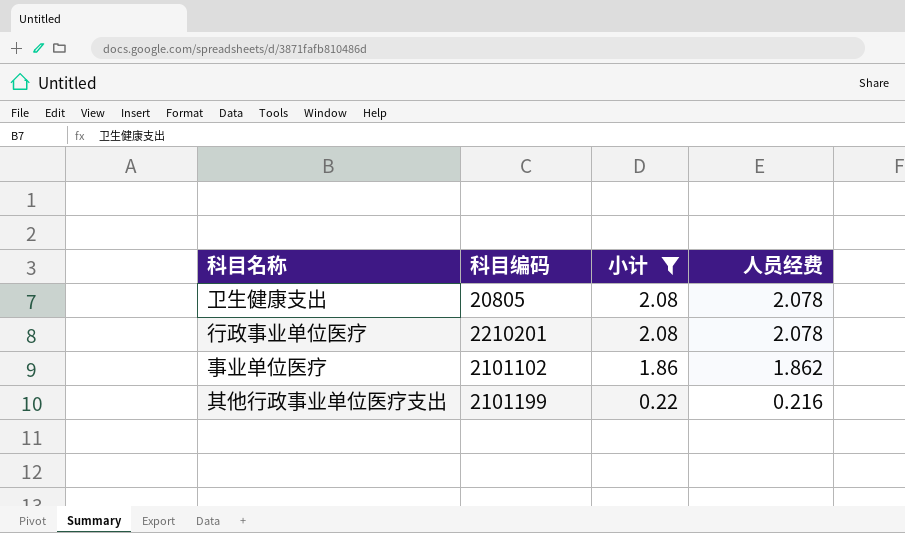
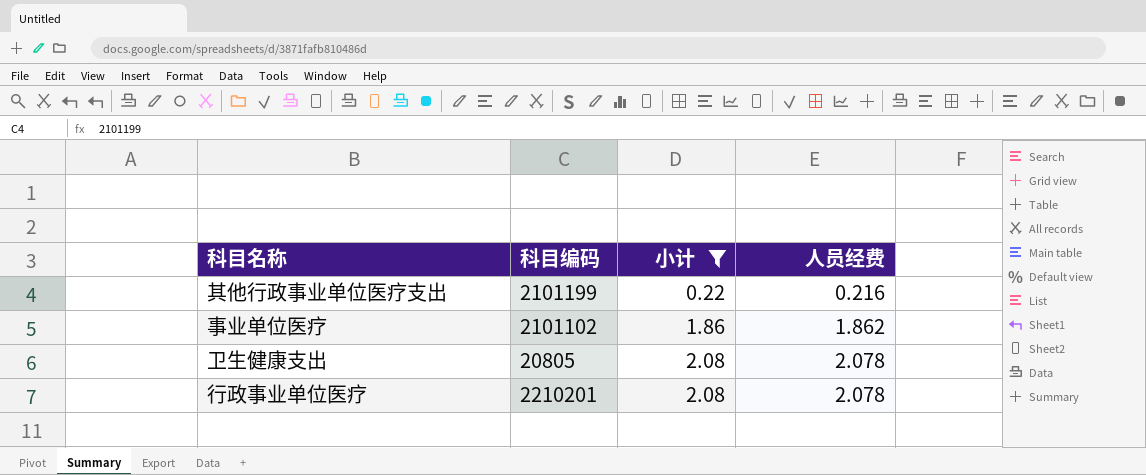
row order: 小计 descending -> 小计 ascending

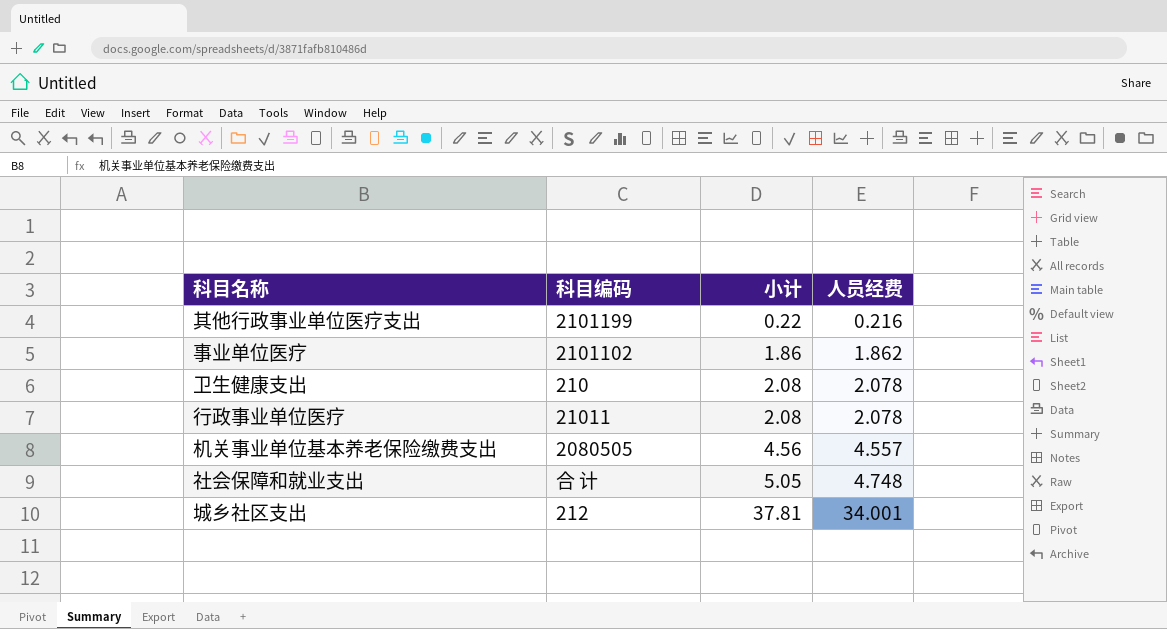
filter: 小计 <= 2.08 -> none
卫生健康支出 | 科目编码: 20805 -> 210
行政事业单位医疗 | 科目编码: 2210201 -> 21011

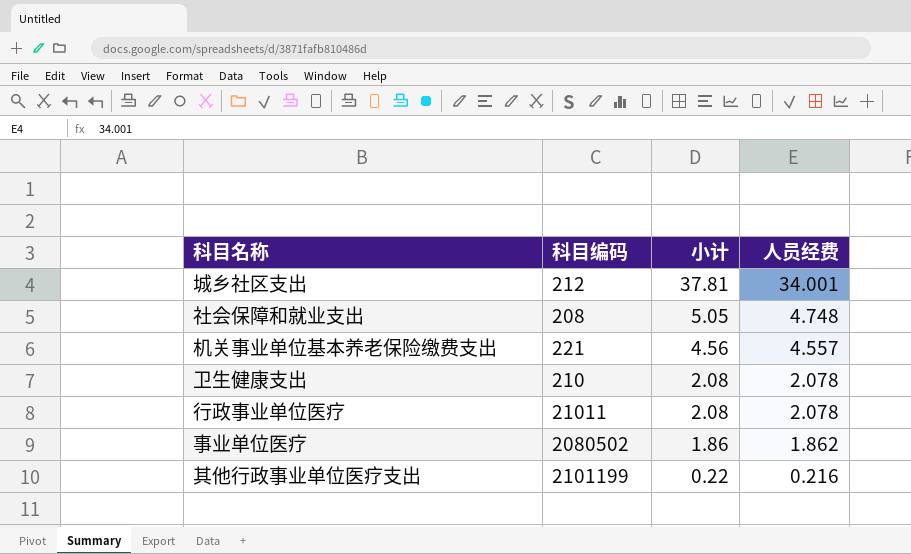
row order: 小计 ascending -> 小计 descending
社会保障和就业支出 | 科目编码: 合 计 -> 208
机关事业单位基本养老保险缴费支出 | 科目编码: 2080505 -> 221
事业单位医疗 | 科目编码: 2101102 -> 2080502

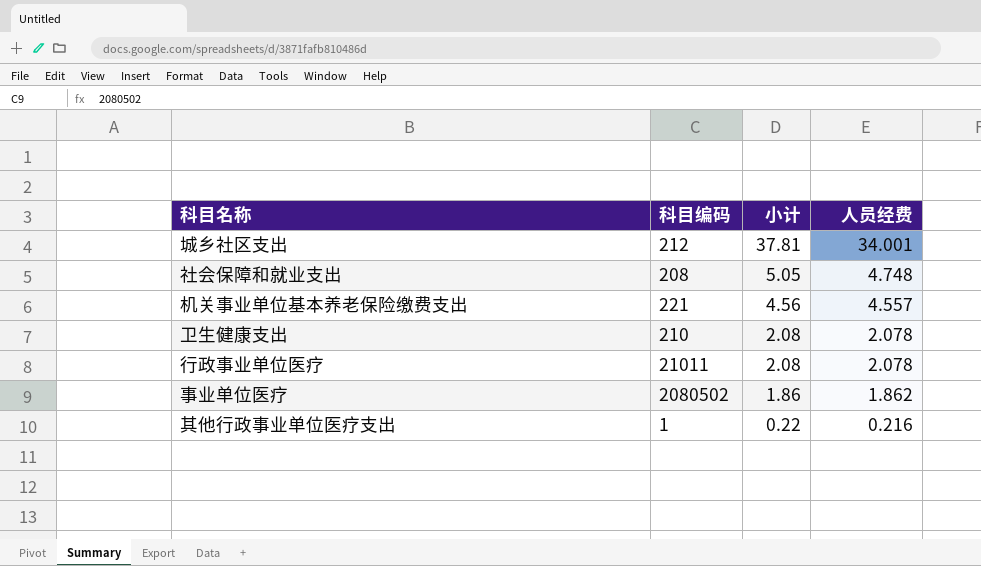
其他行政事业单位医疗支出 | 科目编码: 2101199 -> 1

